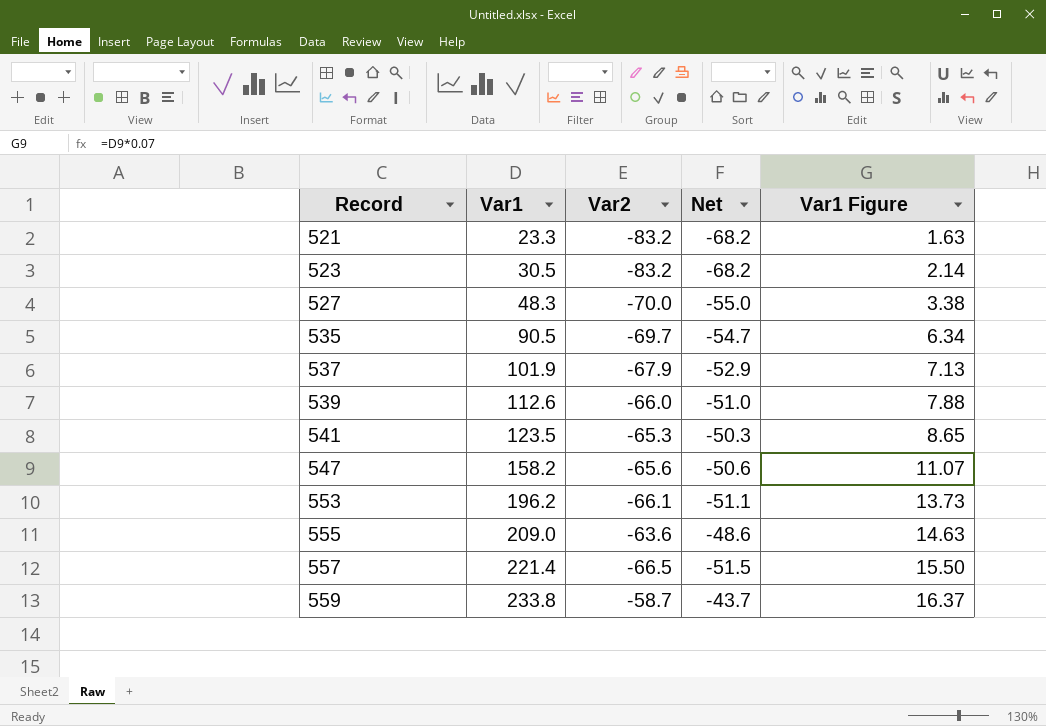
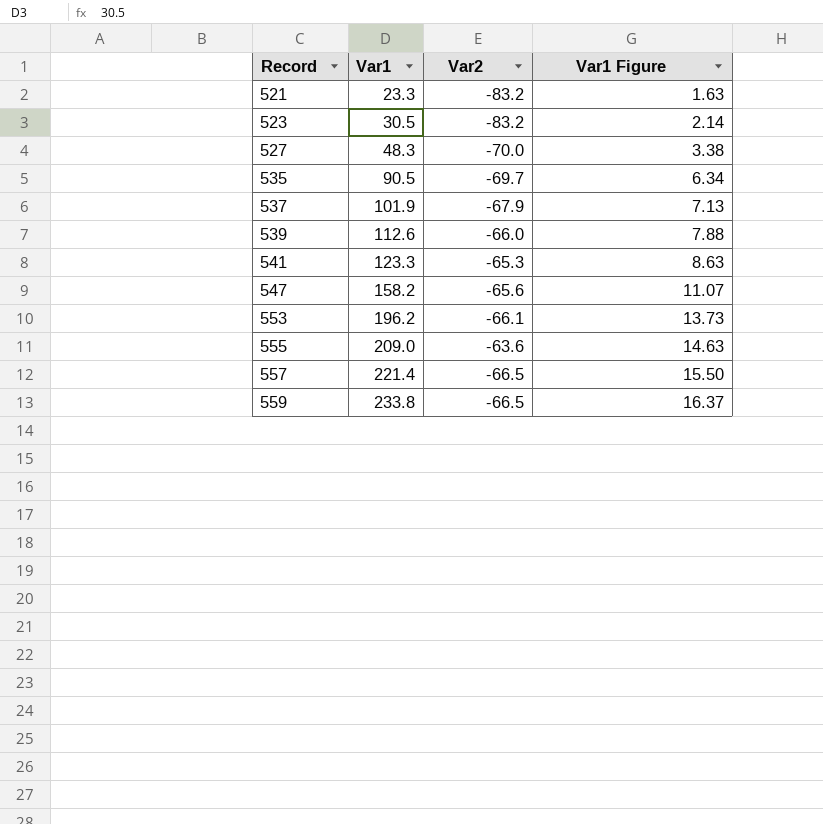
column Net | formula: [Var2] + 15 -> none
541 | Var1: 123.5 -> 123.3
541 | Var1 Figure: 8.65 -> 8.63
559 | Var2: -58.7 -> -66.5

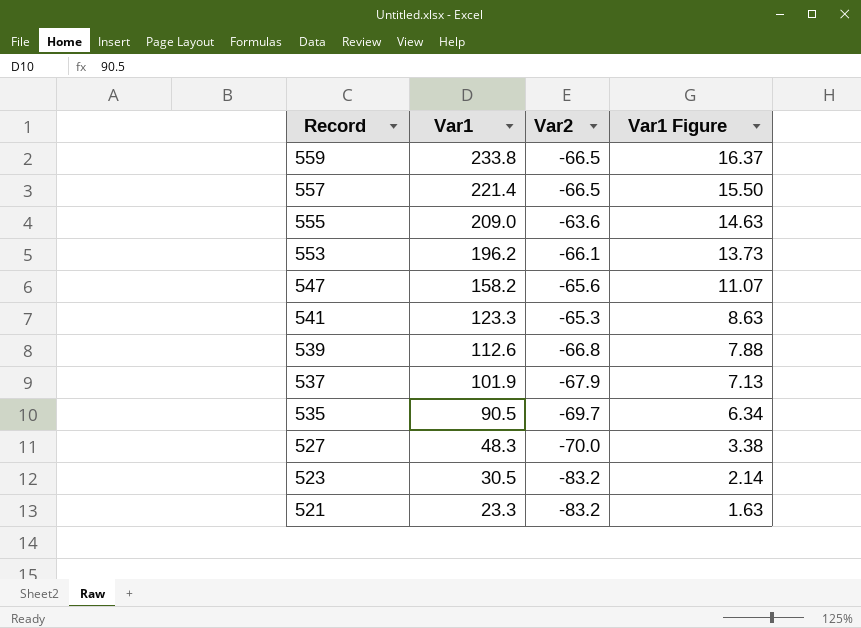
row order: Record ascending -> Record descending
539 | Var2: -66.0 -> -66.8

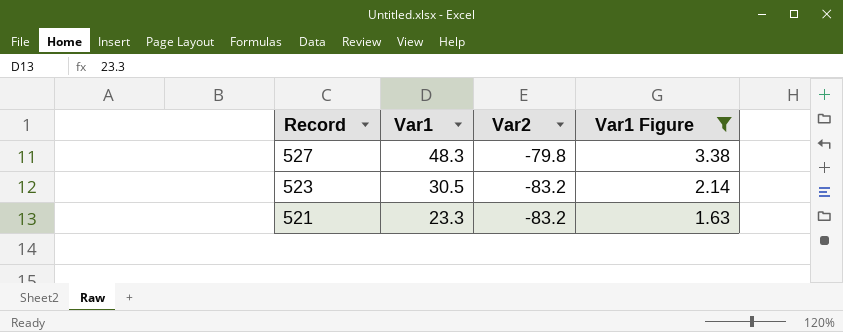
filter: none -> Var1 Figure <= 3.38
527 | Var2: -70.0 -> -79.8

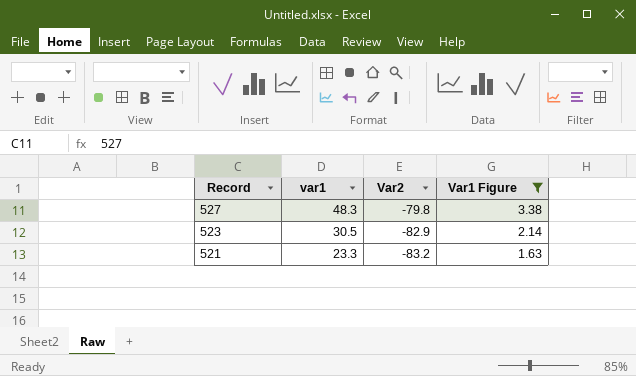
column name: Var1 -> var1
523 | Var2: -83.2 -> -82.9

